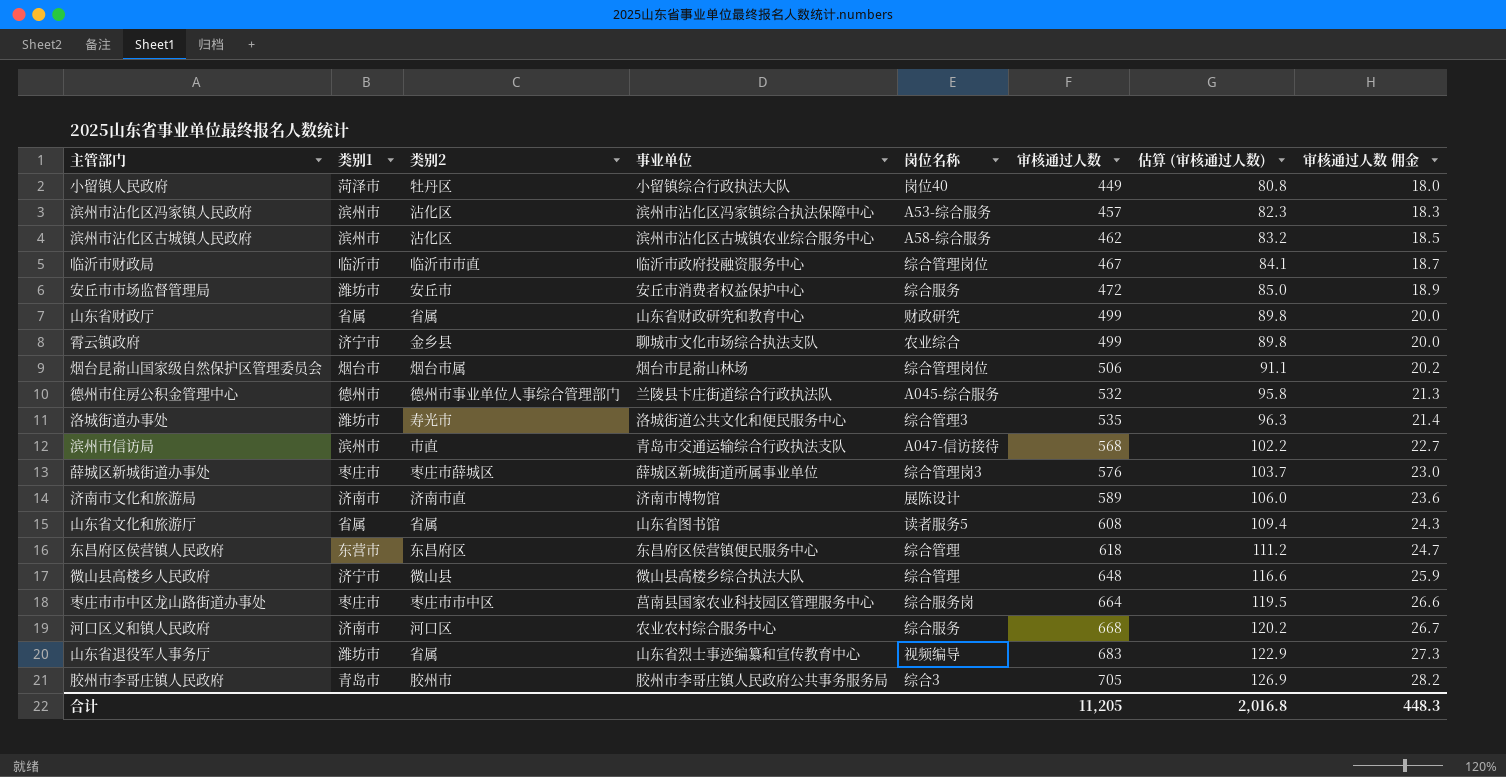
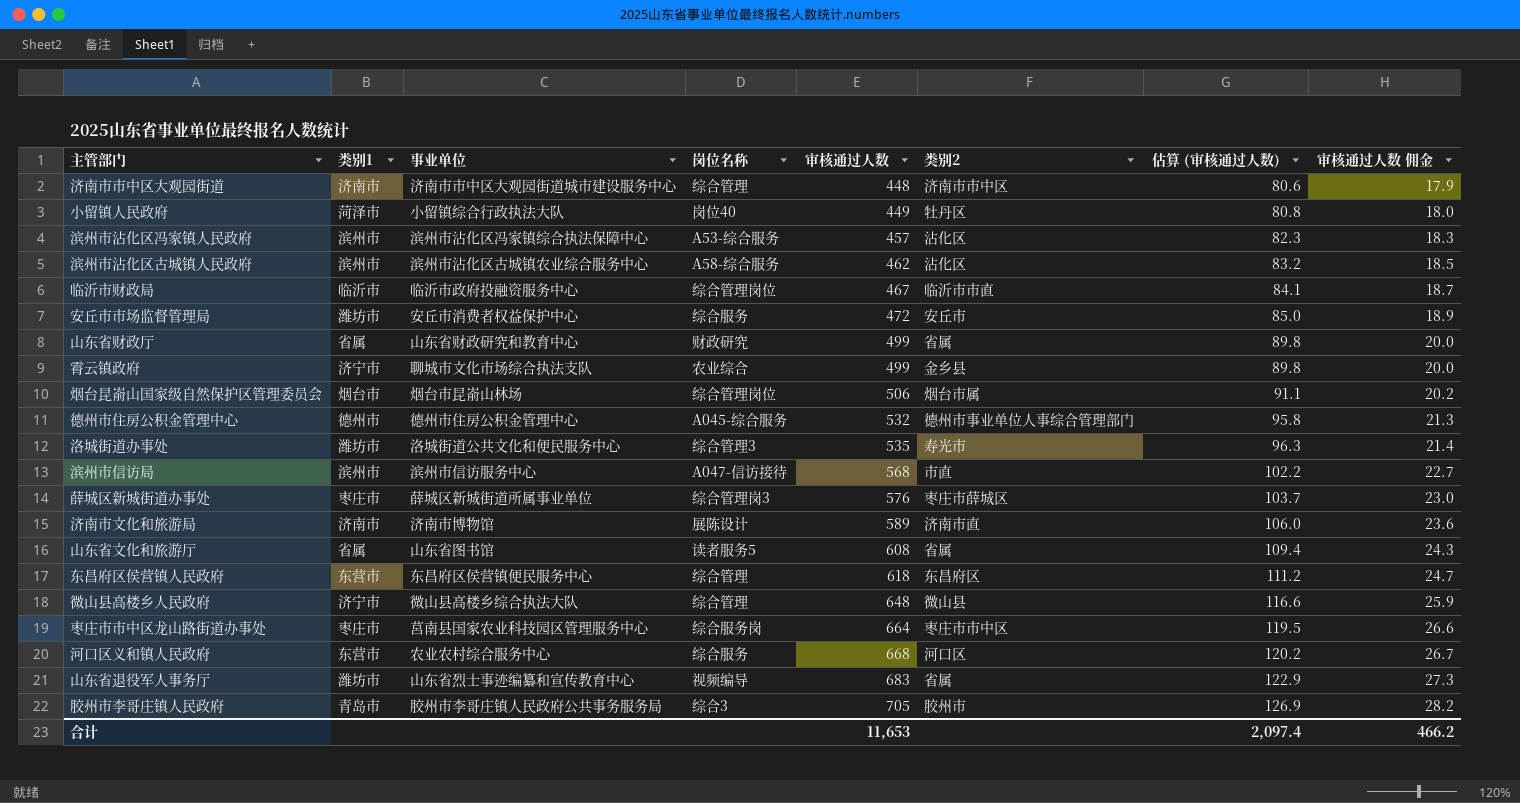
column 类别2 | position: 3 -> 6
row 济南市市中区大观园街道: none -> 济南市 | 济南市市中区大观园街道城市建设服务中心 | 综合管理 | 448 | 济南市市中区 | 80.6 | 17.9
德州市住房公积金管理中心 | 事业单位: 兰陵县卞庄街道综合行政执法队 -> 德州市住房公积金管理中心
滨州市信访局 | 事业单位: 青岛市交通运输综合行政执法支队 -> 滨州市信访服务中心
河口区义和镇人民政府 | 类别1: 济南市 -> 东营市
合计 | 审核通过人数: 11,205 -> 11,653
合计 | 估算 (审核通过人数): 2,016.8 -> 2,097.4
合计 | 审核通过人数 佣金: 448.3 -> 466.2

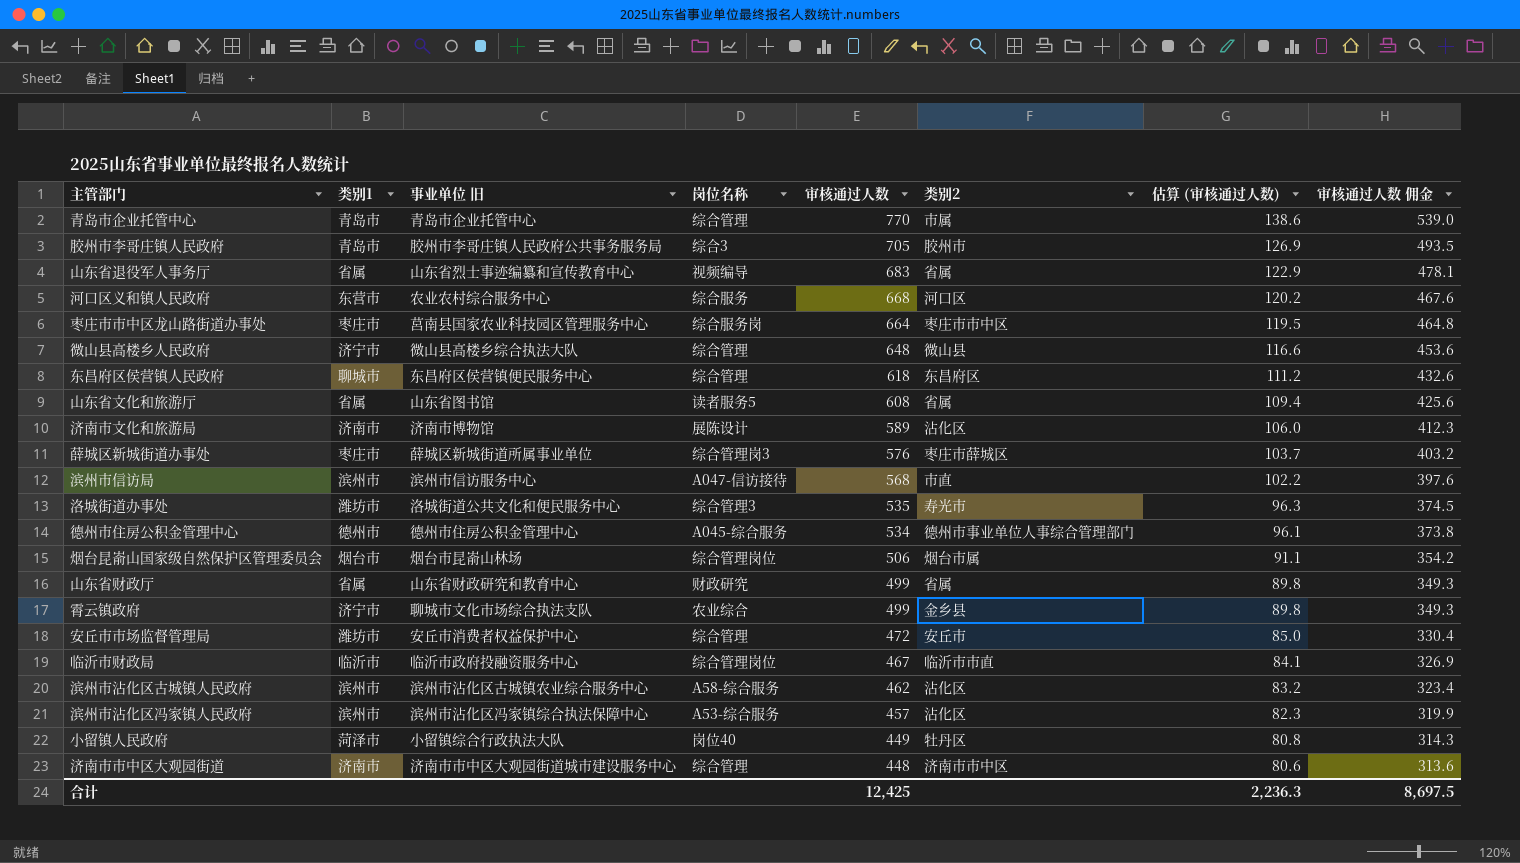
row order: 审核通过人数 ascending -> 审核通过人数 descending
column name: 事业单位 -> 事业单位 旧
column 审核通过人数 佣金 | formula: [审核通过人数] * 0.04 -> [审核通过人数] * 0.7
row 青岛市企业托管中心: none -> 青岛市 | 青岛市企业托管中心 | 综合管理 | 770 | 市属 | 138.6 | 539.0
山东省退役军人事务厅 | 类别1: 潍坊市 -> 省属
东昌府区侯营镇人民政府 | 类别1: 东营市 -> 聊城市
济南市文化和旅游局 | 类别2: 济南市直 -> 沾化区
德州市住房公积金管理中心 | 审核通过人数: 532 -> 534
德州市住房公积金管理中心 | 估算 (审核通过人数): 95.8 -> 96.1
安丘市市场监督管理局 | 岗位名称: 综合服务 -> 综合管理
合计 | 审核通过人数: 11,653 -> 12,425
合计 | 估算 (审核通过人数): 2,097.4 -> 2,236.3
合计 | 审核通过人数 佣金: 466.2 -> 8,697.5

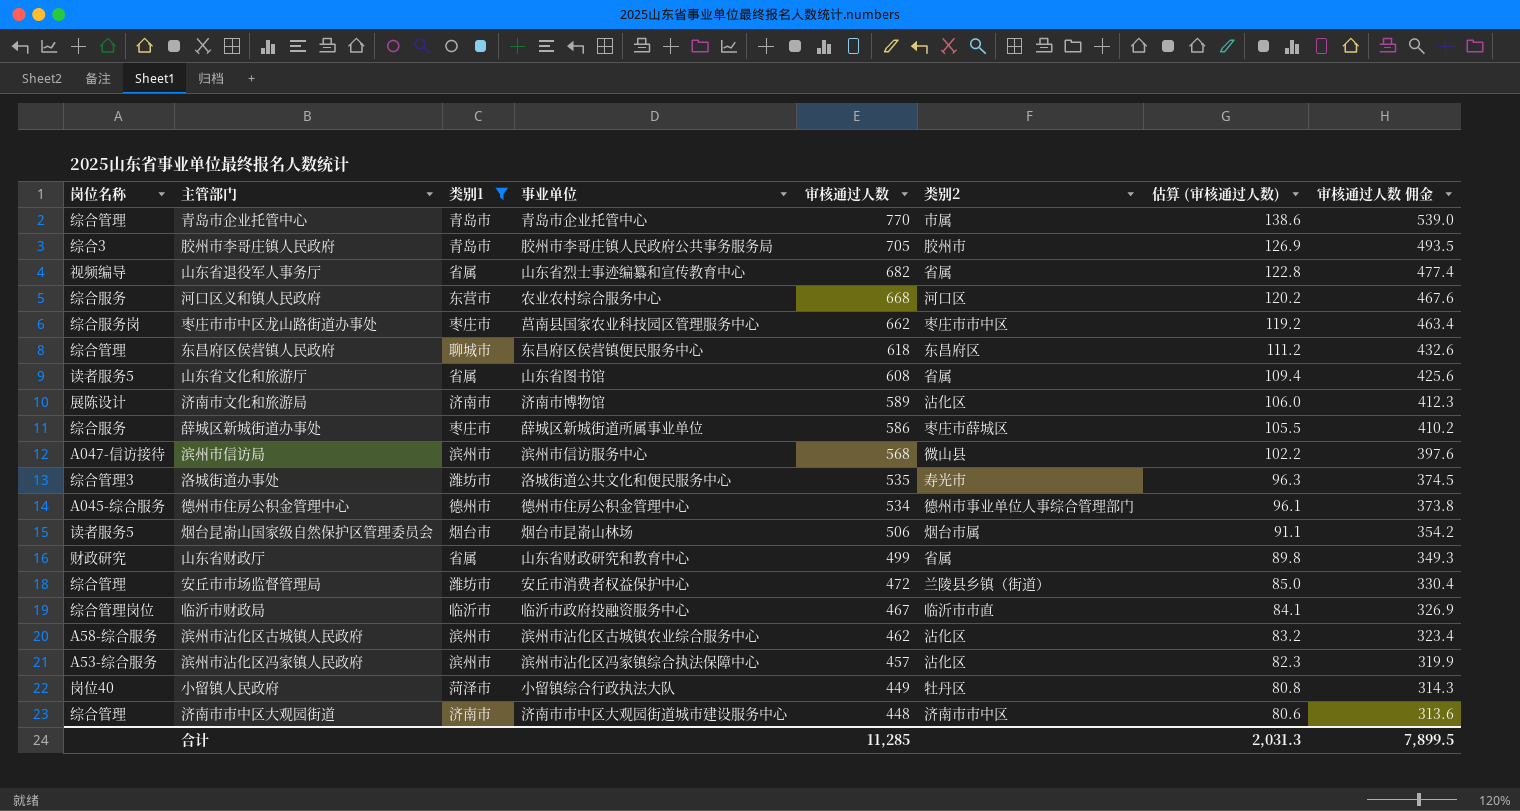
filter: none -> 类别1 != 济宁市
column 岗位名称 | position: 4 -> 1
column name: 事业单位 旧 -> 事业单位
山东省退役军人事务厅 | 审核通过人数: 683 -> 682
山东省退役军人事务厅 | 估算 (审核通过人数): 122.9 -> 122.8
山东省退役军人事务厅 | 审核通过人数 佣金: 478.1 -> 477.4
枣庄市市中区龙山路街道办事处 | 审核通过人数: 664 -> 662
枣庄市市中区龙山路街道办事处 | 估算 (审核通过人数): 119.5 -> 119.2
枣庄市市中区龙山路街道办事处 | 审核通过人数 佣金: 464.8 -> 463.4
薛城区新城街道办事处 | 岗位名称: 综合管理岗3 -> 综合服务
薛城区新城街道办事处 | 审核通过人数: 576 -> 586
薛城区新城街道办事处 | 估算 (审核通过人数): 103.7 -> 105.5
薛城区新城街道办事处 | 审核通过人数 佣金: 403.2 -> 410.2
滨州市信访局 | 类别2: 市直 -> 微山县
烟台昆嵛山国家级自然保护区管理委员会 | 岗位名称: 综合管理岗位 -> 读者服务5
安丘市市场监督管理局 | 类别2: 安丘市 -> 兰陵县乡镇（街道）
合计 | 审核通过人数: 12,425 -> 11,285
合计 | 估算 (审核通过人数): 2,236.3 -> 2,031.3
合计 | 审核通过人数 佣金: 8,697.5 -> 7,899.5

